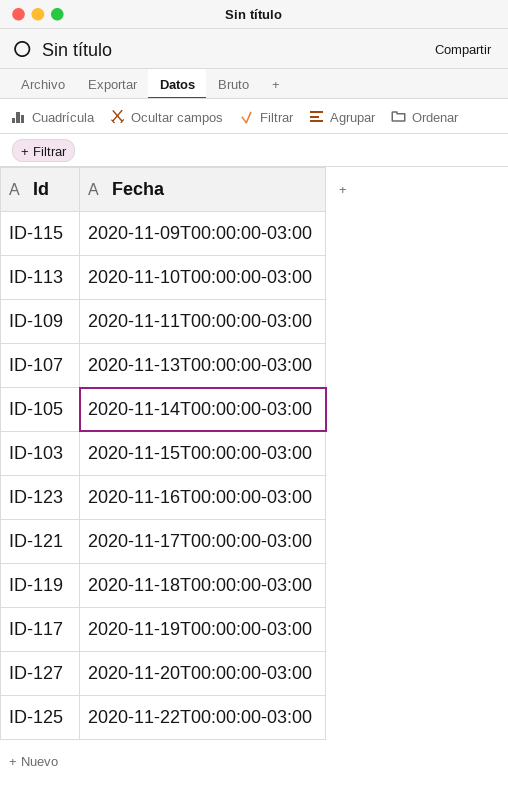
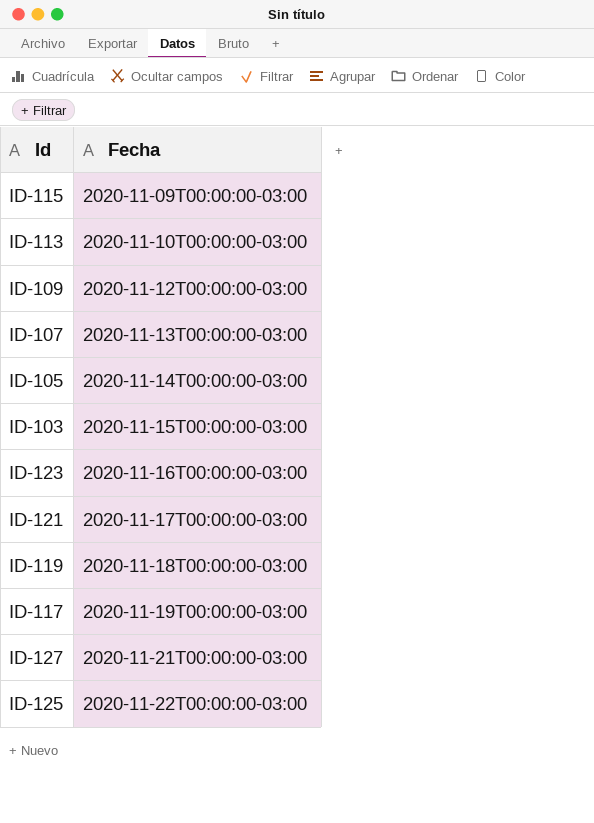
ID-109 | Fecha: 2020-11-11T00:00:00-03:00 -> 2020-11-12T00:00:00-03:00
ID-127 | Fecha: 2020-11-20T00:00:00-03:00 -> 2020-11-21T00:00:00-03:00

